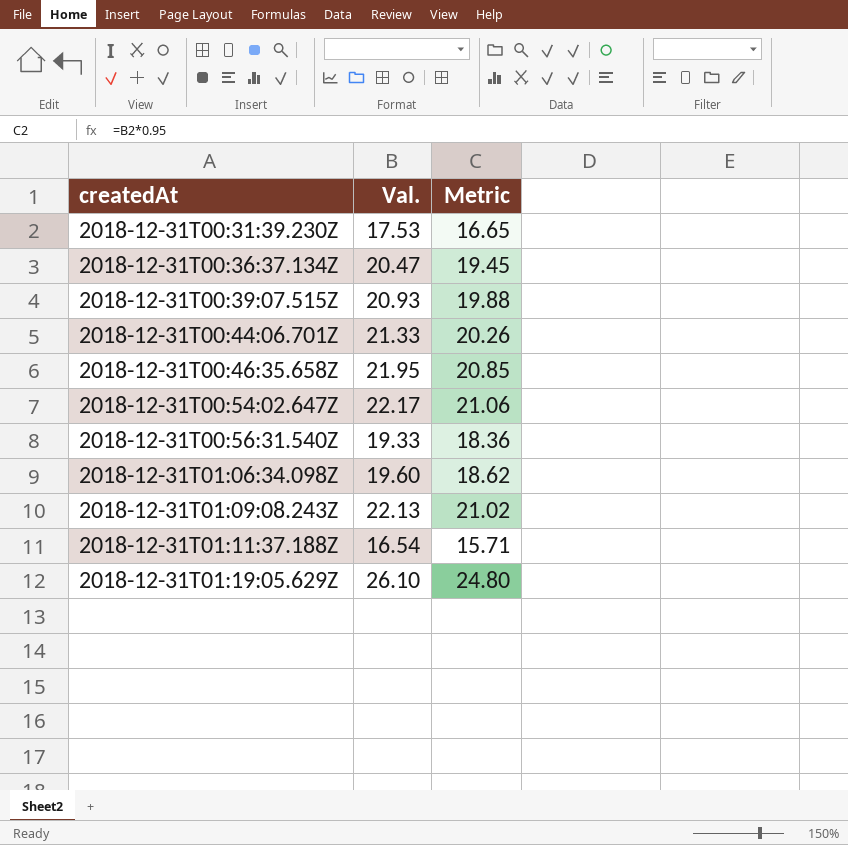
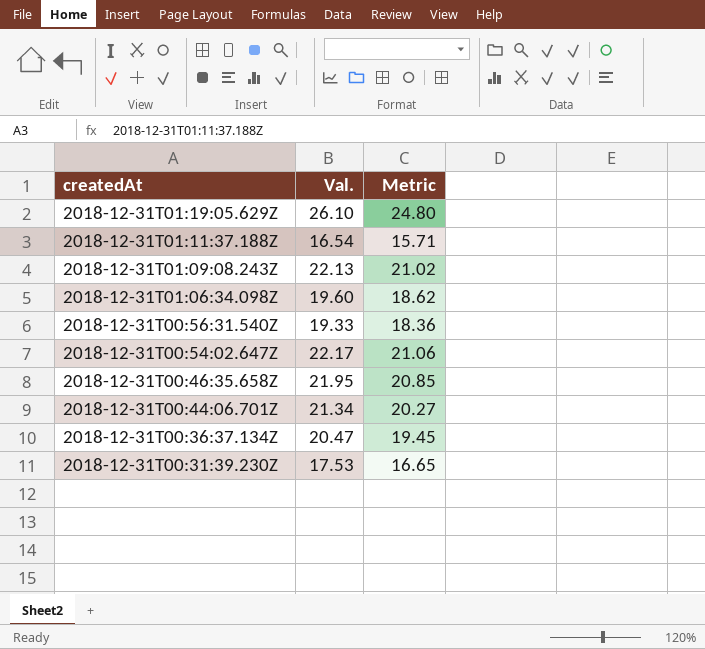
row order: createdAt ascending -> createdAt descending
row 2018-12-31T00:39:07.515Z: 20.93 | 19.88 -> none
2018-12-31T00:44:06.701Z | Val.: 21.33 -> 21.34
2018-12-31T00:44:06.701Z | Metric: 20.26 -> 20.27

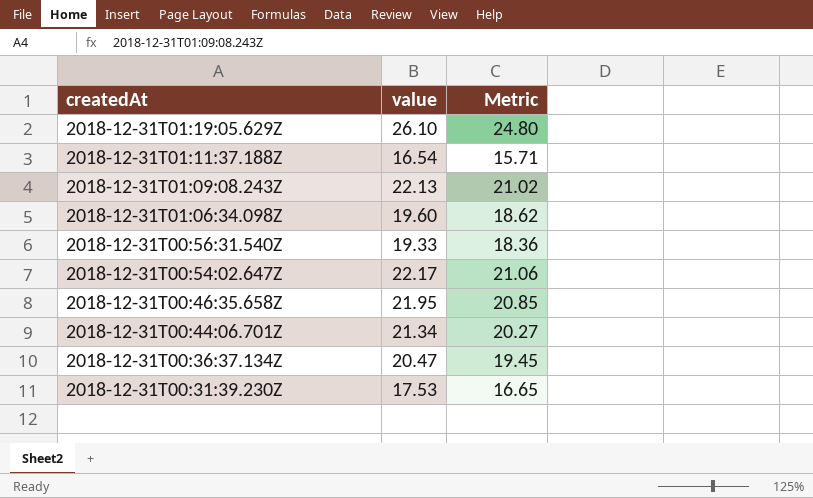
column name: Val. -> value

